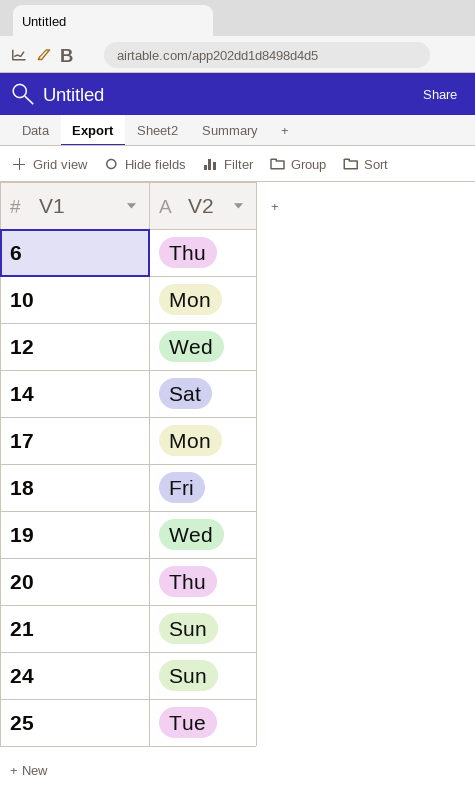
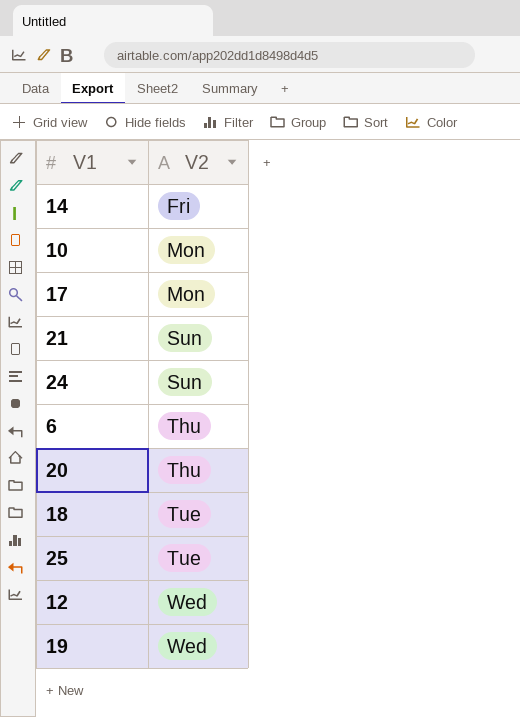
row order: V1 ascending -> V2 ascending
14 | V2: Sat -> Fri
18 | V2: Fri -> Tue

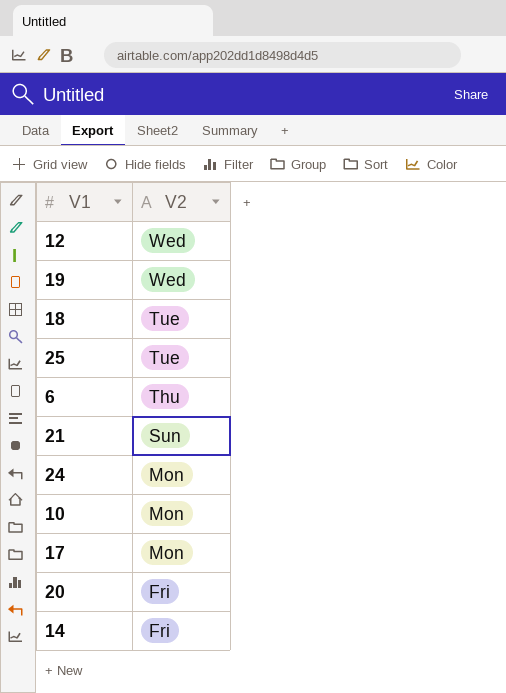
row order: V2 ascending -> V2 descending
24 | V2: Sun -> Mon
20 | V2: Thu -> Fri

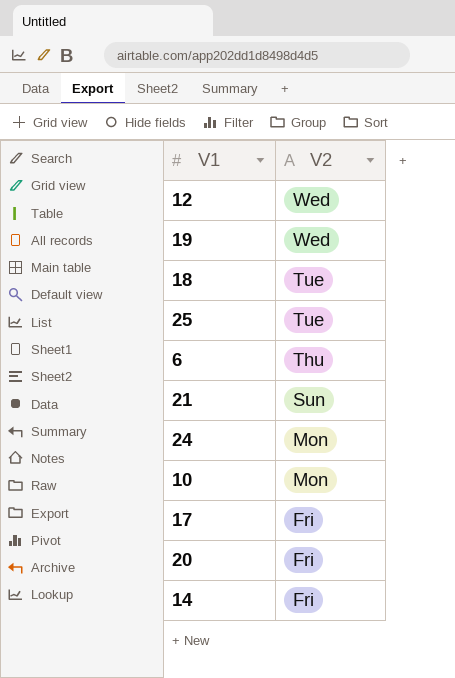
17 | V2: Mon -> Fri

